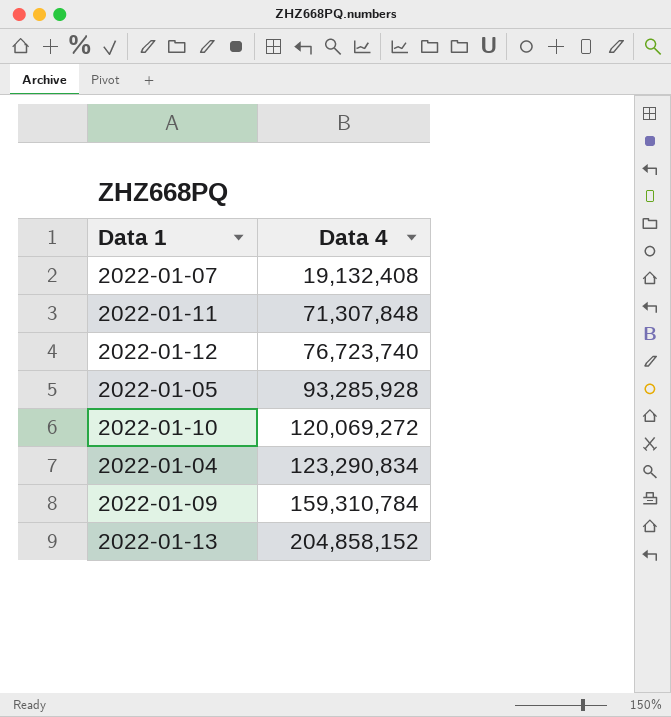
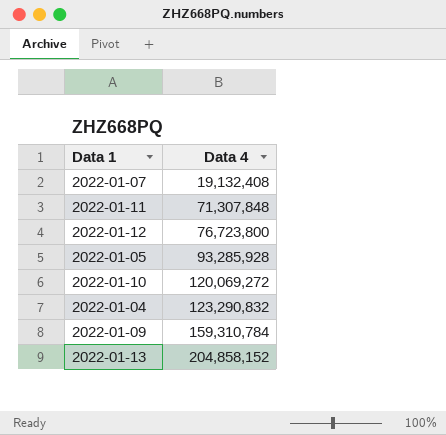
2022-01-12 | Data 4: 76,723,740 -> 76,723,800
2022-01-04 | Data 4: 123,290,834 -> 123,290,832

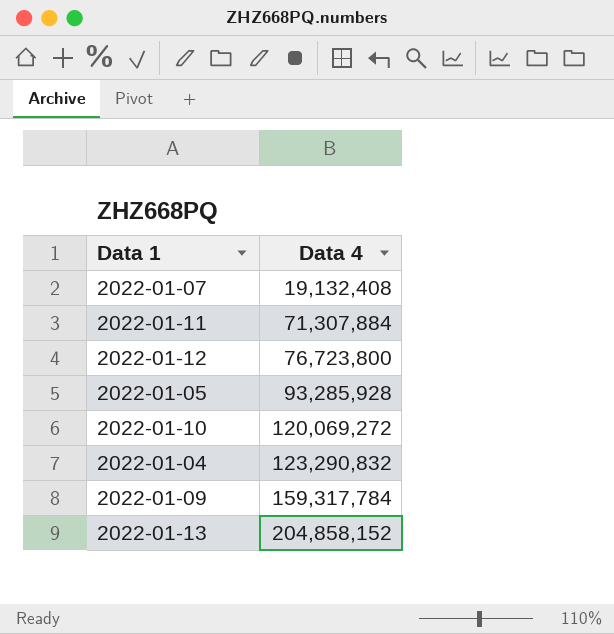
2022-01-11 | Data 4: 71,307,848 -> 71,307,884
2022-01-09 | Data 4: 159,310,784 -> 159,317,784

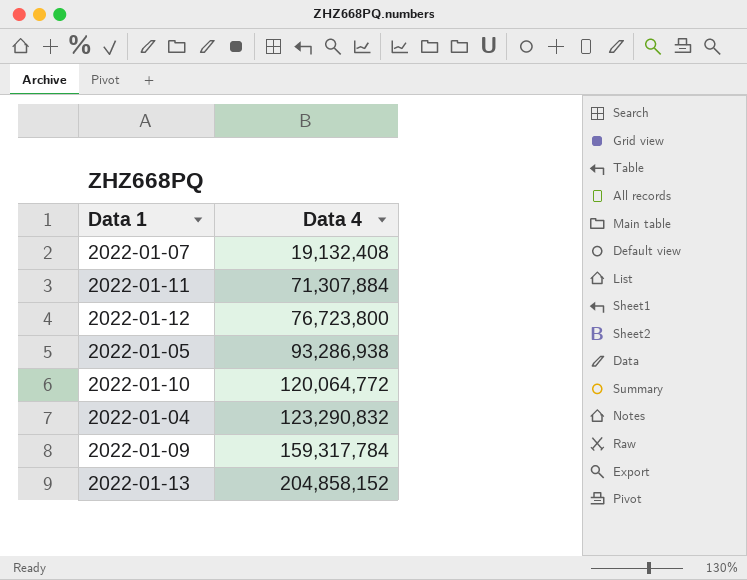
2022-01-05 | Data 4: 93,285,928 -> 93,286,938
2022-01-10 | Data 4: 120,069,272 -> 120,064,772

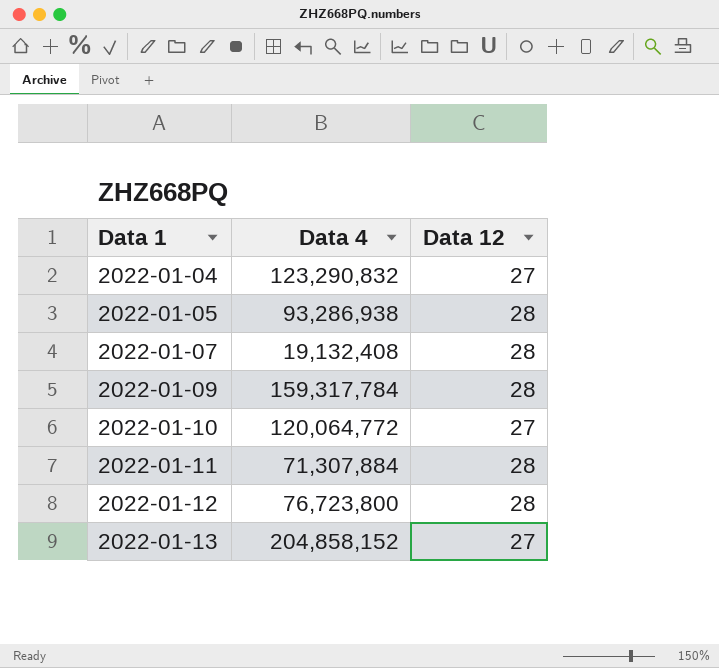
row order: Data 4 ascending -> Data 1 ascending
column Data 12 | position: none -> 3

